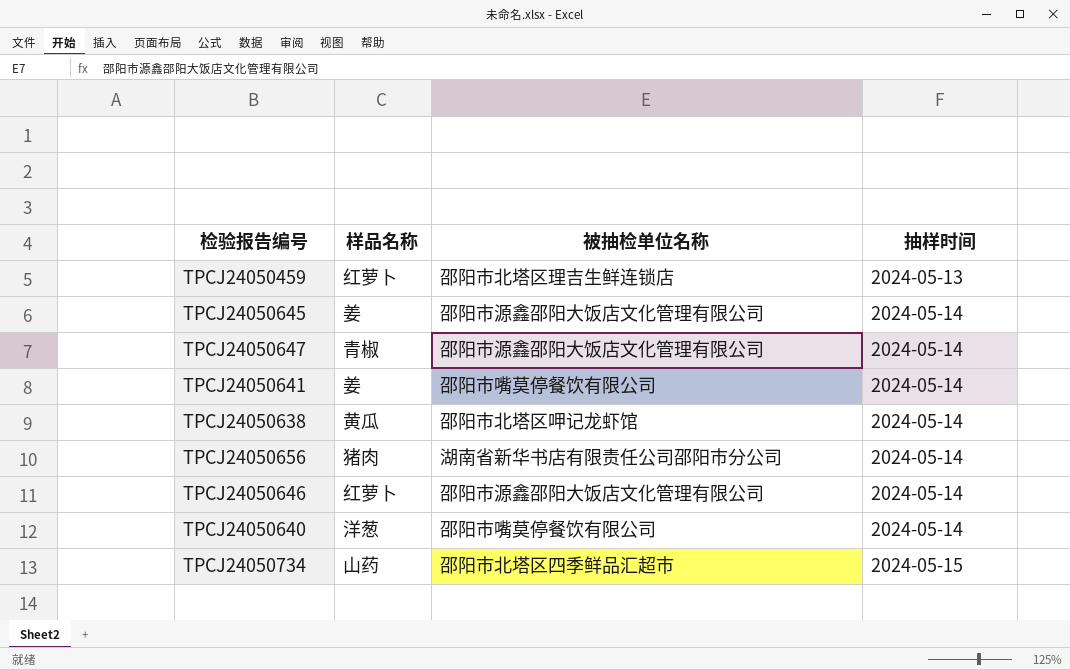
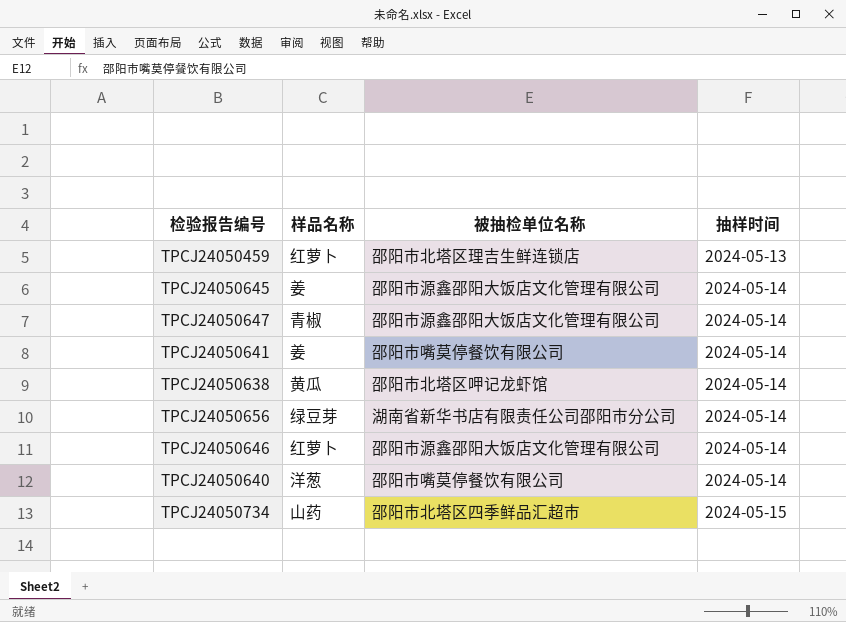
TPCJ24050656 | 样品名称: 猪肉 -> 绿豆芽

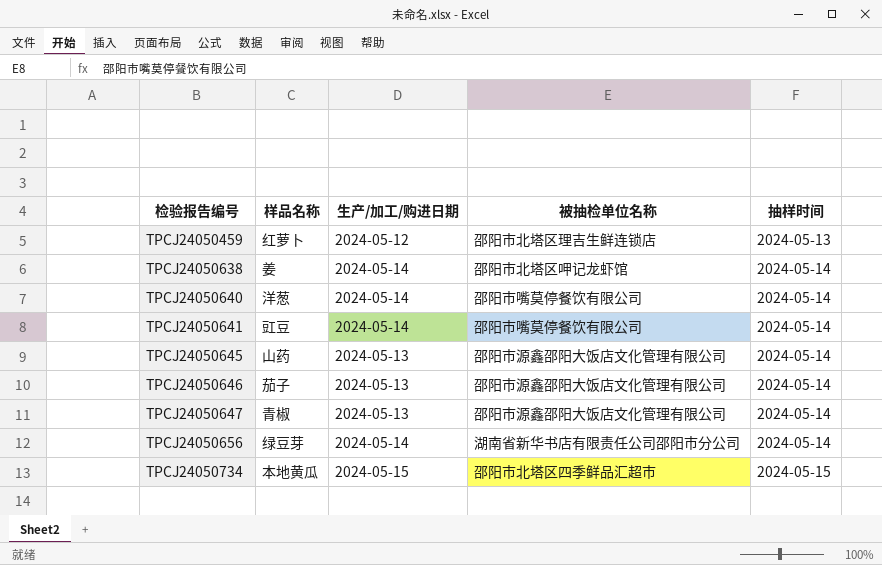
row order: 抽样时间 ascending -> 检验报告编号 ascending
column 生产/加工/购进日期 | position: none -> 3
TPCJ24050638 | 样品名称: 黄瓜 -> 姜
TPCJ24050641 | 样品名称: 姜 -> 豇豆
TPCJ24050645 | 样品名称: 姜 -> 山药
TPCJ24050646 | 样品名称: 红萝卜 -> 茄子
TPCJ24050734 | 样品名称: 山药 -> 本地黄瓜

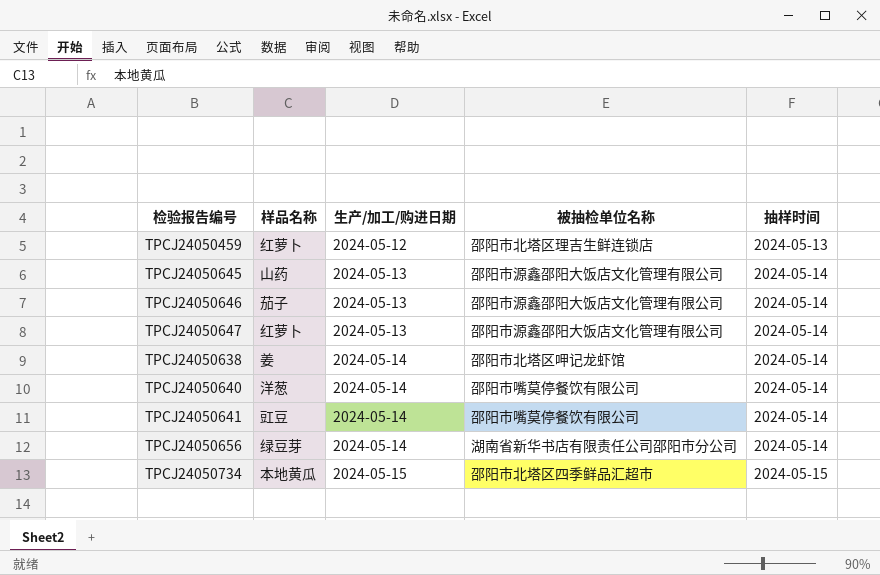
row order: 检验报告编号 ascending -> 生产/加工/购进日期 ascending
TPCJ24050647 | 样品名称: 青椒 -> 红萝卜

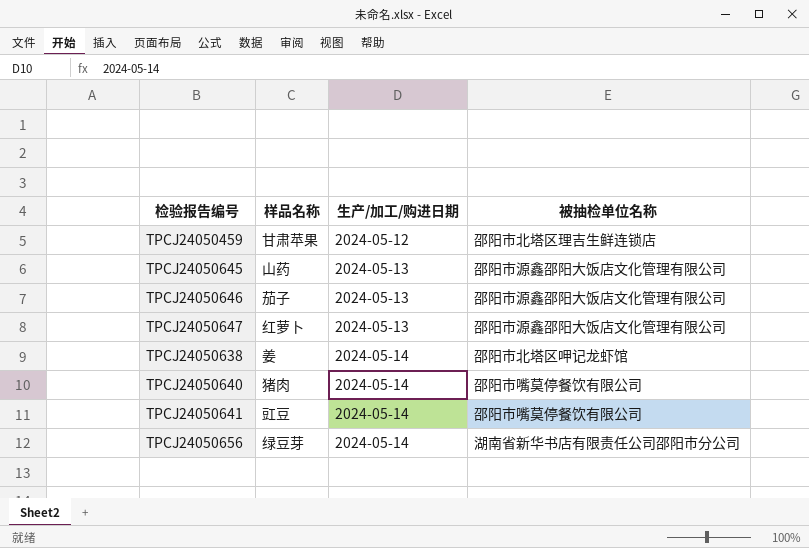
column 抽样时间 | position: 5 -> none
row TPCJ24050734: 本地黄瓜 | 2024-05-15 | 邵阳市北塔区四季鲜品汇超市 | 2024-05-15 -> none
TPCJ24050459 | 样品名称: 红萝卜 -> 甘肃苹果
TPCJ24050640 | 样品名称: 洋葱 -> 猪肉

